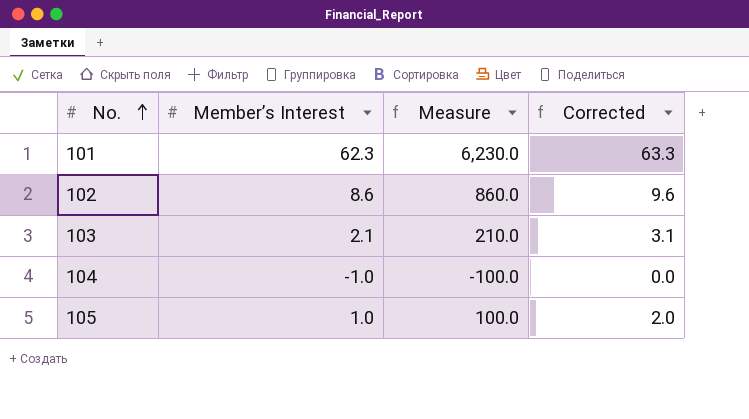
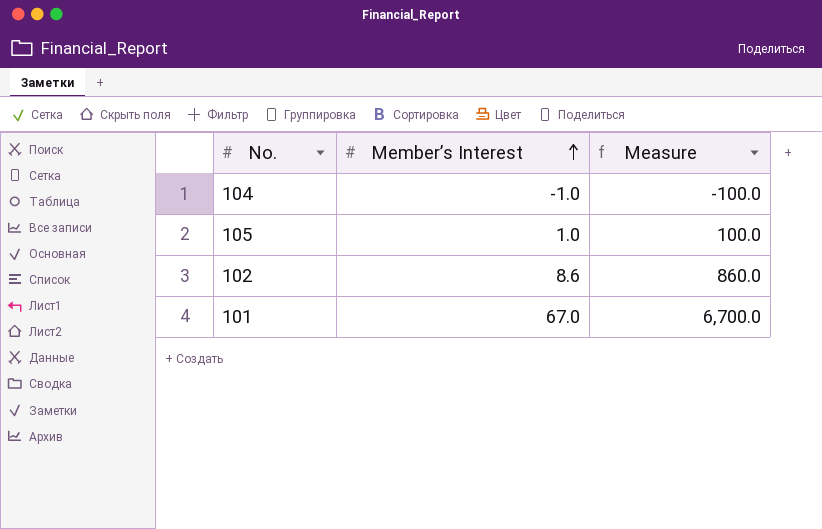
row order: No. ascending -> Member’s Interest ascending
column Corrected | formula: [Member’s Interest] + 1 -> none
row 103: 2.1 | 210.0 | 3.1 -> none
101 | Member’s Interest: 62.3 -> 67.0
101 | Measure: 6,230.0 -> 6,700.0

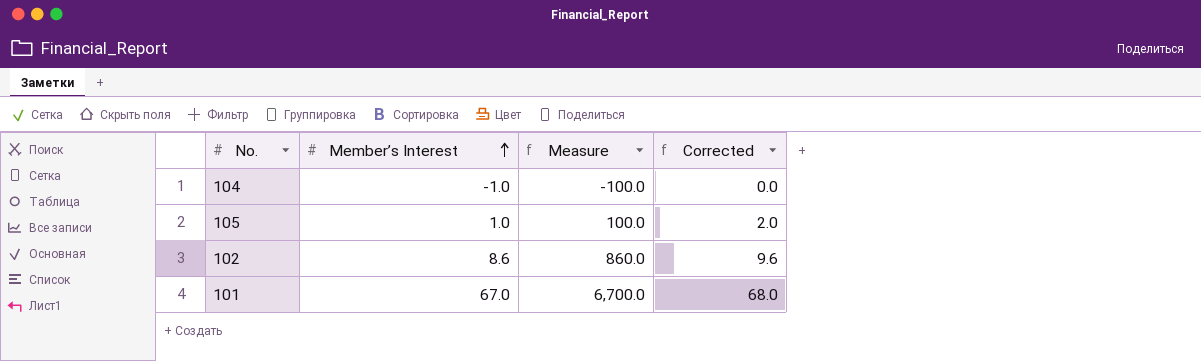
column Corrected | formula: none -> [Member’s Interest] + 1

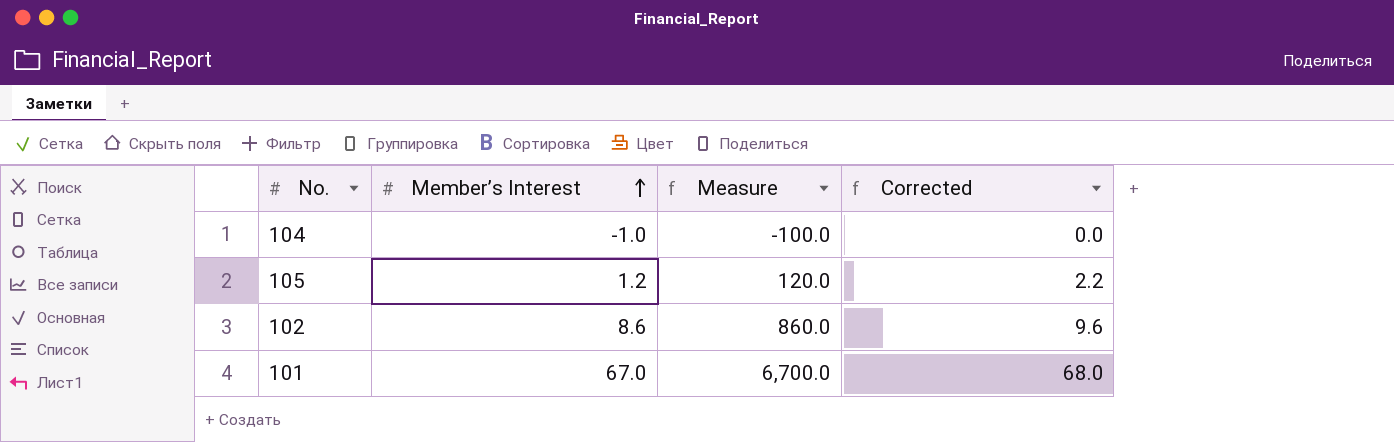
105 | Member’s Interest: 1.0 -> 1.2
105 | Measure: 100.0 -> 120.0
105 | Corrected: 2.0 -> 2.2

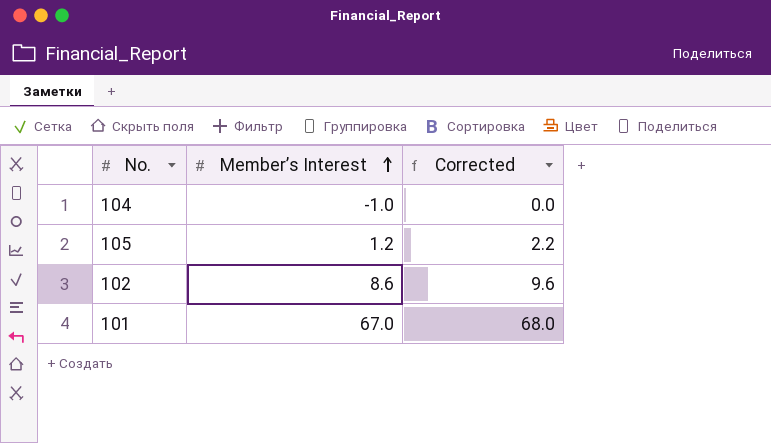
column Measure | formula: [Member’s Interest] * 100 -> none

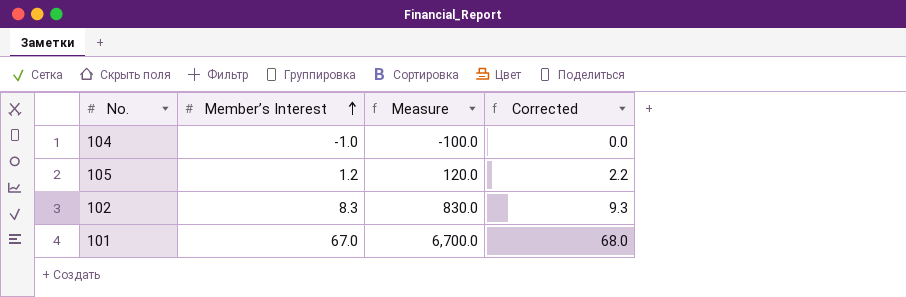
column Measure | formula: none -> [Member’s Interest] * 100
102 | Member’s Interest: 8.6 -> 8.3
102 | Corrected: 9.6 -> 9.3

